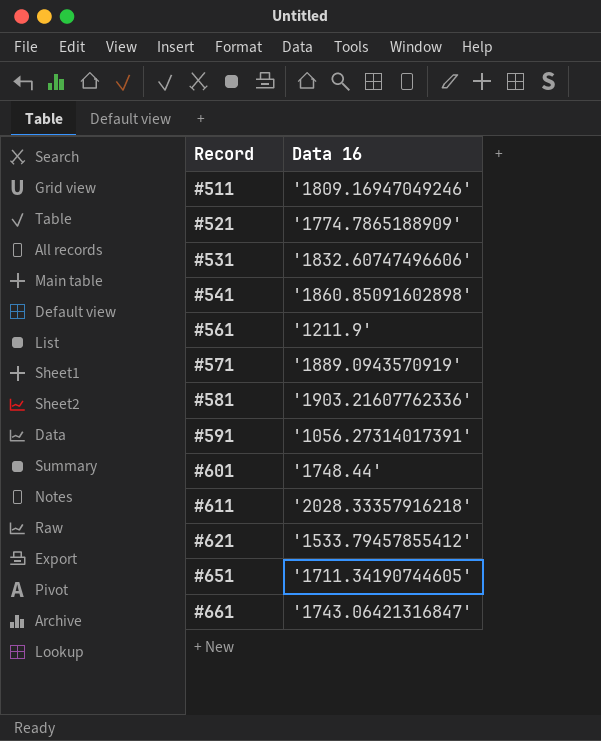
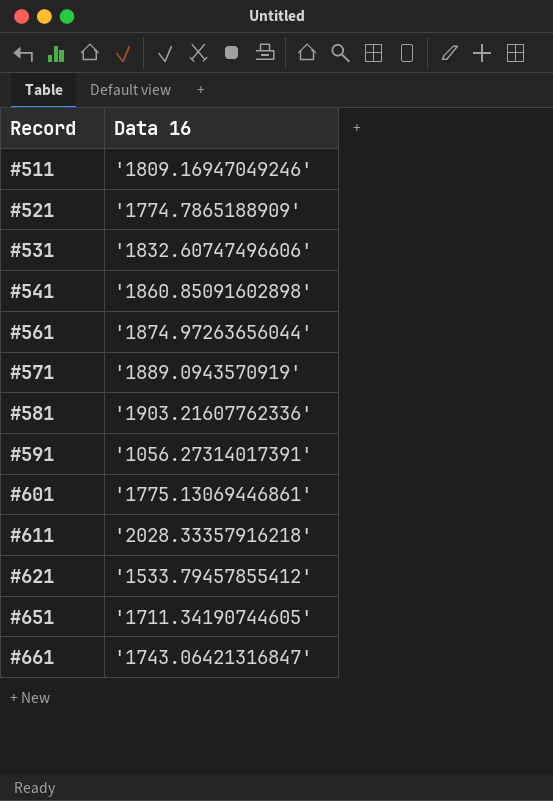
#561 | Data 16: '1211.9' -> '1874.97263656044'
#601 | Data 16: '1748.44' -> '1775.13069446861'

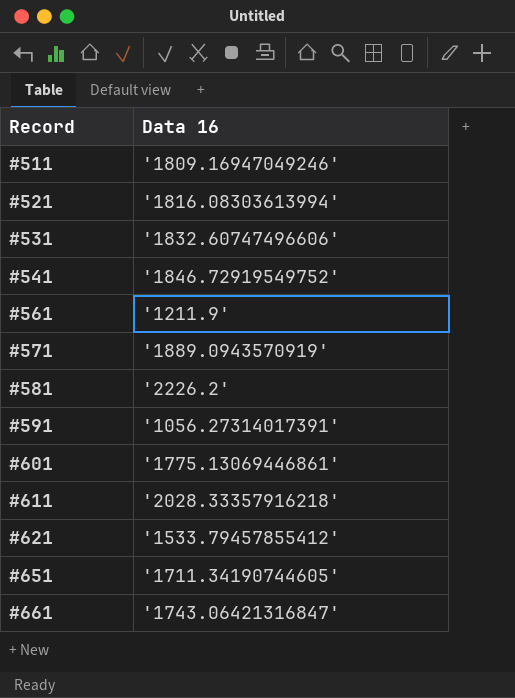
#521 | Data 16: '1774.7865188909' -> '1816.08303613994'
#541 | Data 16: '1860.85091602898' -> '1846.72919549752'
#561 | Data 16: '1874.97263656044' -> '1211.9'
#581 | Data 16: '1903.21607762336' -> '2226.2'

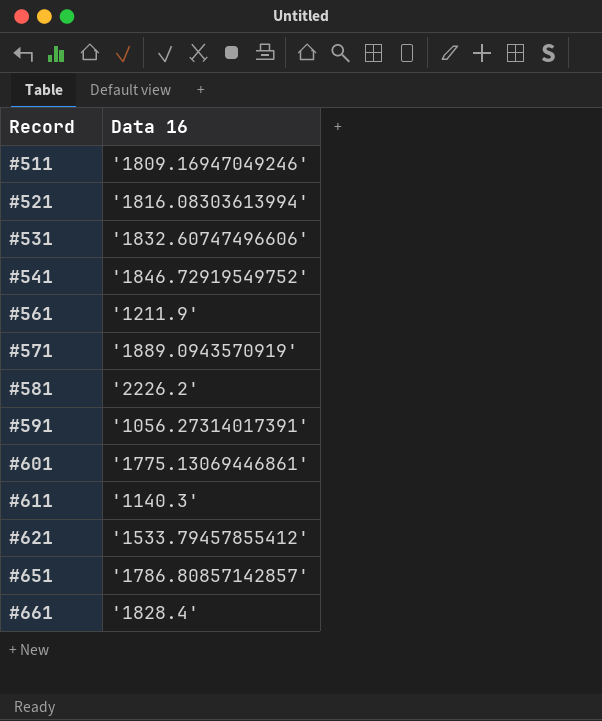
#611 | Data 16: '2028.33357916218' -> '1140.3'
#651 | Data 16: '1711.34190744605' -> '1786.80857142857'
#661 | Data 16: '1743.06421316847' -> '1828.4'

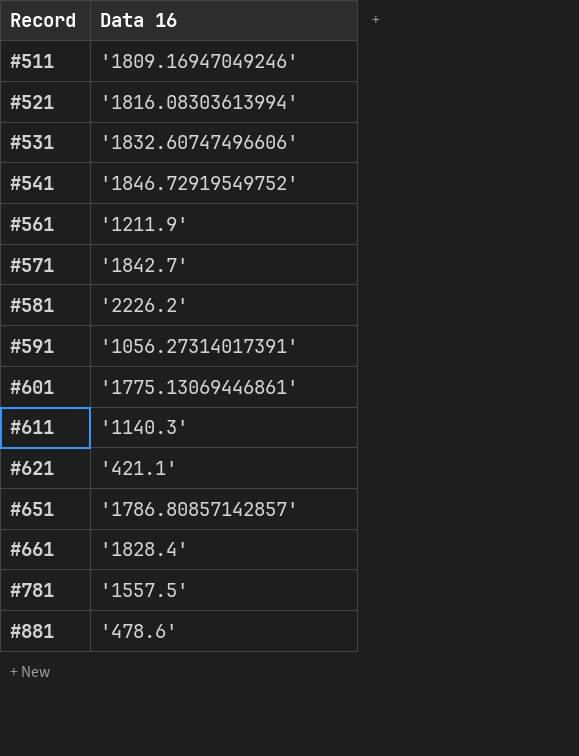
#571 | Data 16: '1889.0943570919' -> '1842.7'
#621 | Data 16: '1533.79457855412' -> '421.1'
row #781: none -> '1557.5'
row #881: none -> '478.6'

